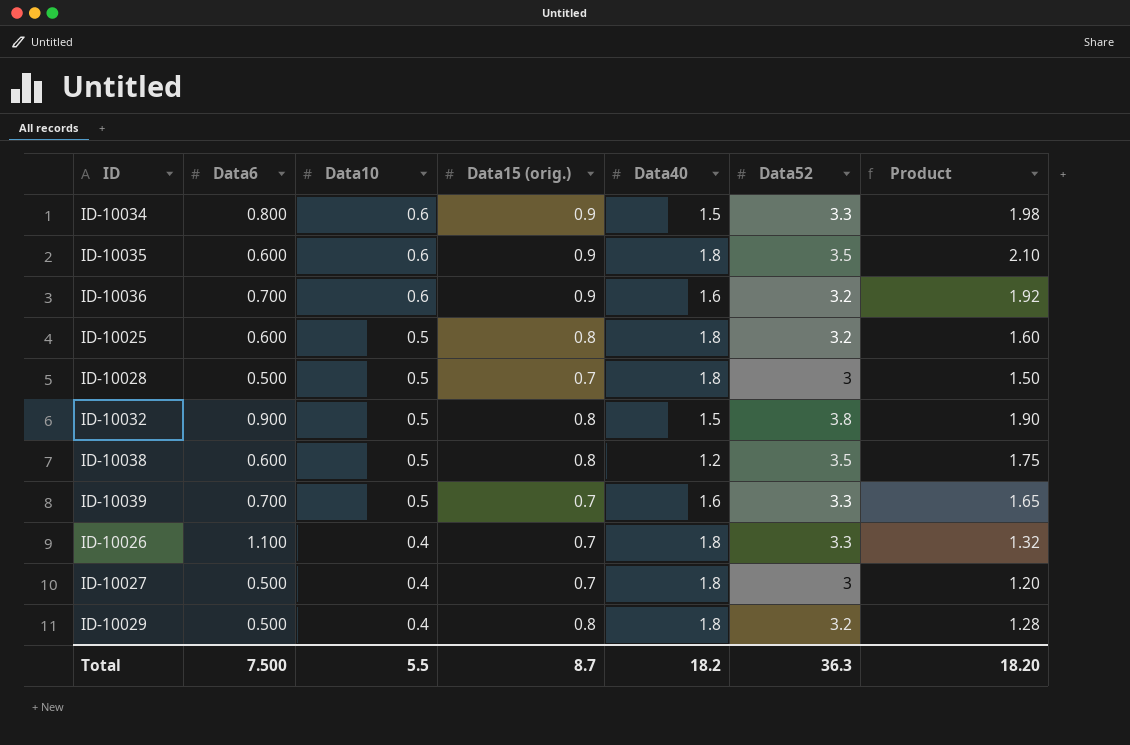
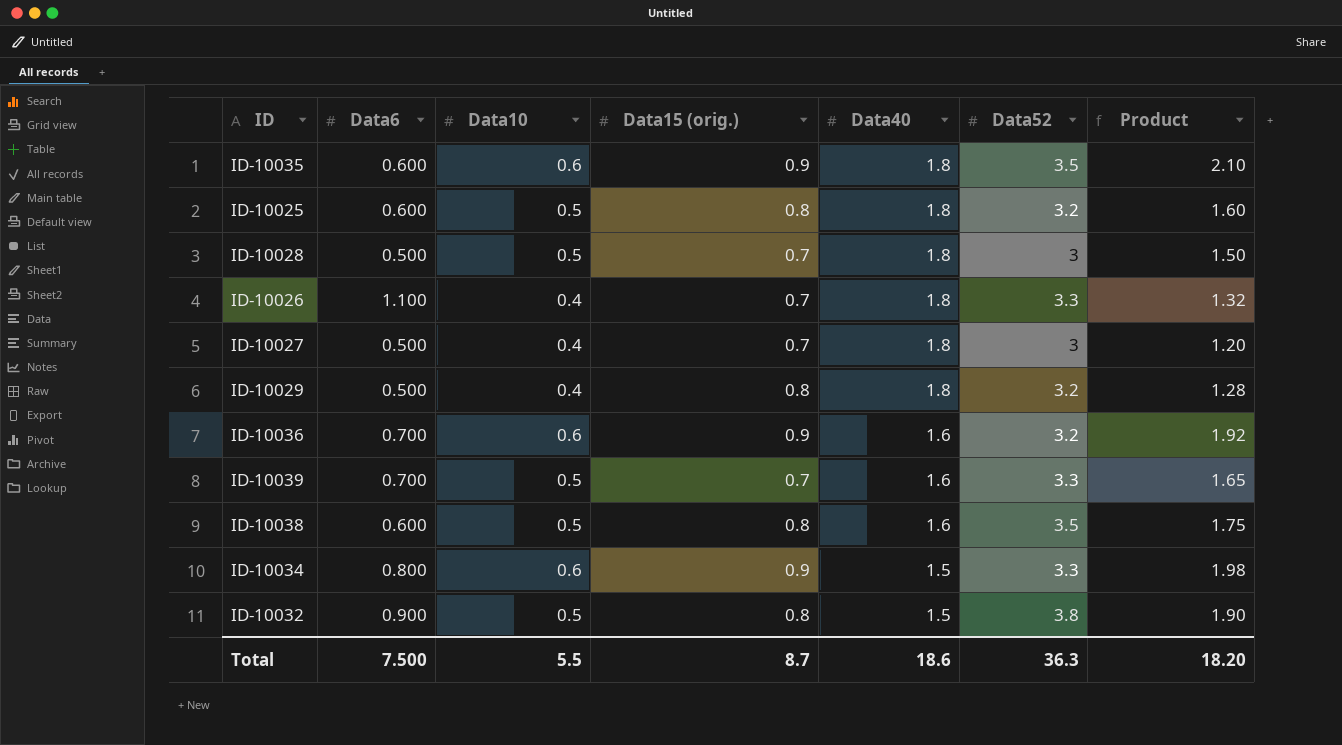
row order: Data10 descending -> Data40 descending
ID-10038 | Data40: 1.2 -> 1.6
Total | Data40: 18.2 -> 18.6

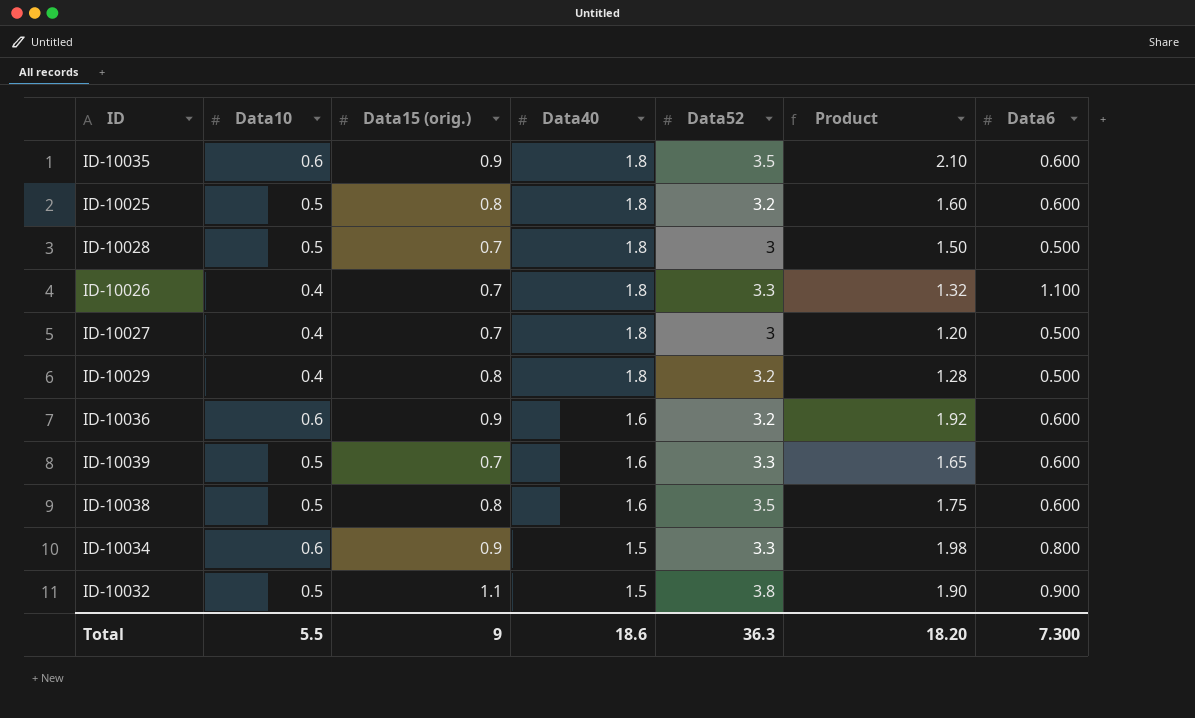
column Data6 | position: 2 -> 7
ID-10036 | Data6: 0.700 -> 0.600
ID-10039 | Data6: 0.700 -> 0.600
ID-10032 | Data15 (orig.): 0.8 -> 1.1
Total | Data15 (orig.): 8.7 -> 9
Total | Data6: 7.500 -> 7.300

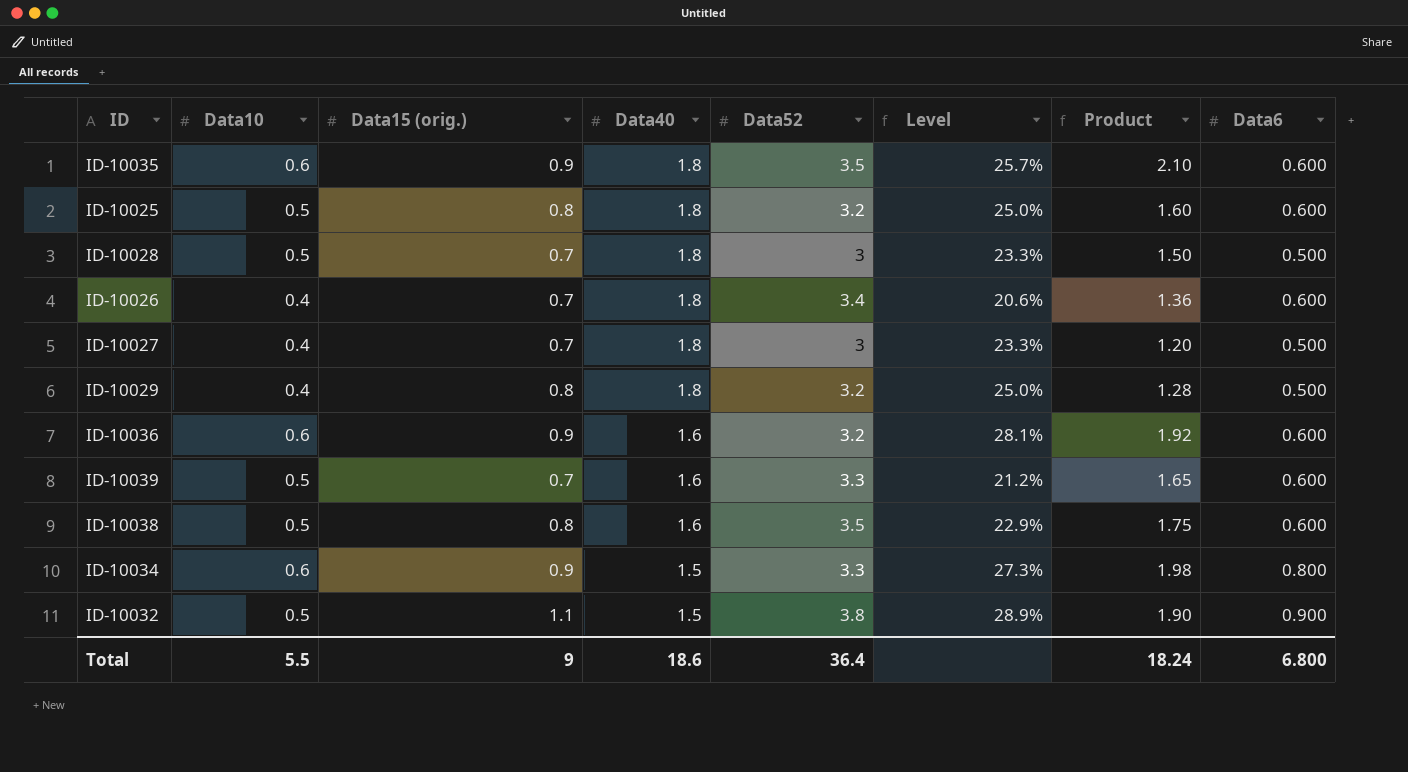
column Level | formula: none -> [Data15 (orig.)] / [Data52]
ID-10026 | Data52: 3.3 -> 3.4
ID-10026 | Product: 1.32 -> 1.36
ID-10026 | Data6: 1.100 -> 0.600
Total | Data52: 36.3 -> 36.4
Total | Product: 18.20 -> 18.24
Total | Data6: 7.300 -> 6.800

